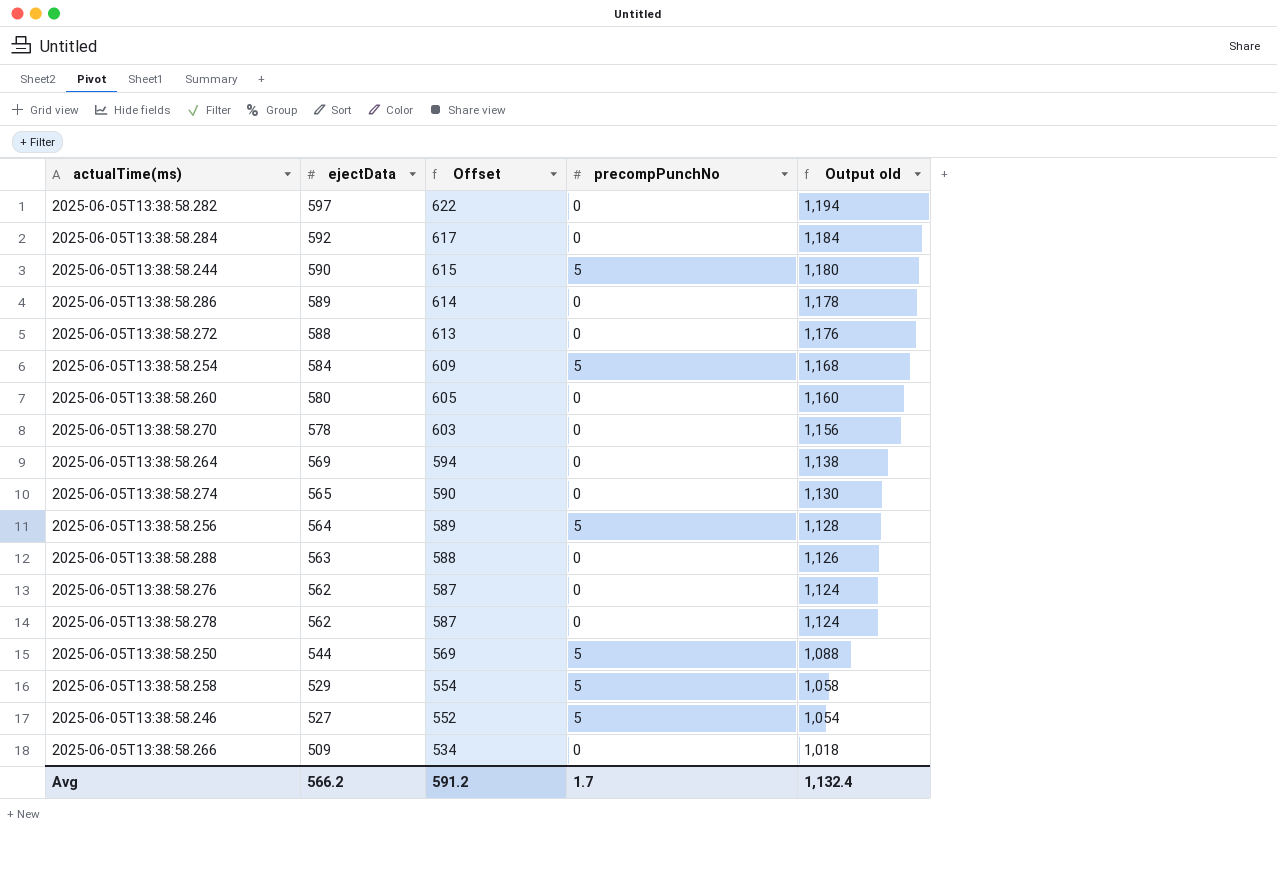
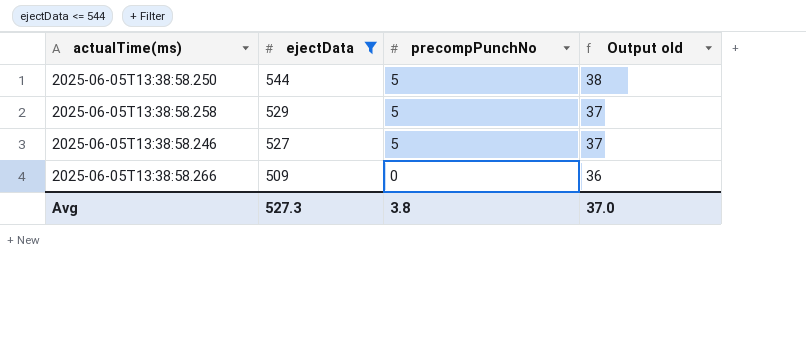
filter: none -> ejectData <= 544
column Offset | formula: [ejectData] + 25 -> none
column Output old | formula: [ejectData] * 2 -> [ejectData] * 0.07
Avg | ejectData: 566.2 -> 527.3
Avg | precompPunchNo: 1.7 -> 3.8
Avg | Output old: 1,132.4 -> 37.0

